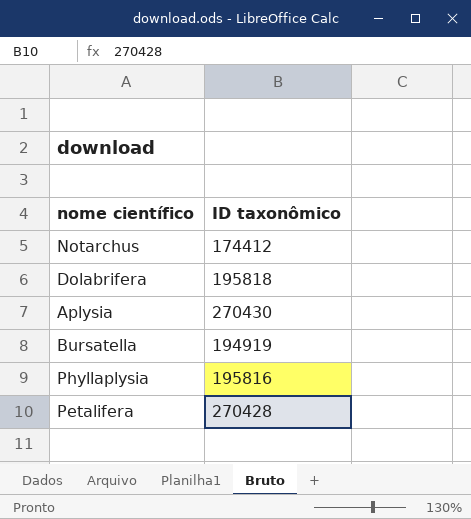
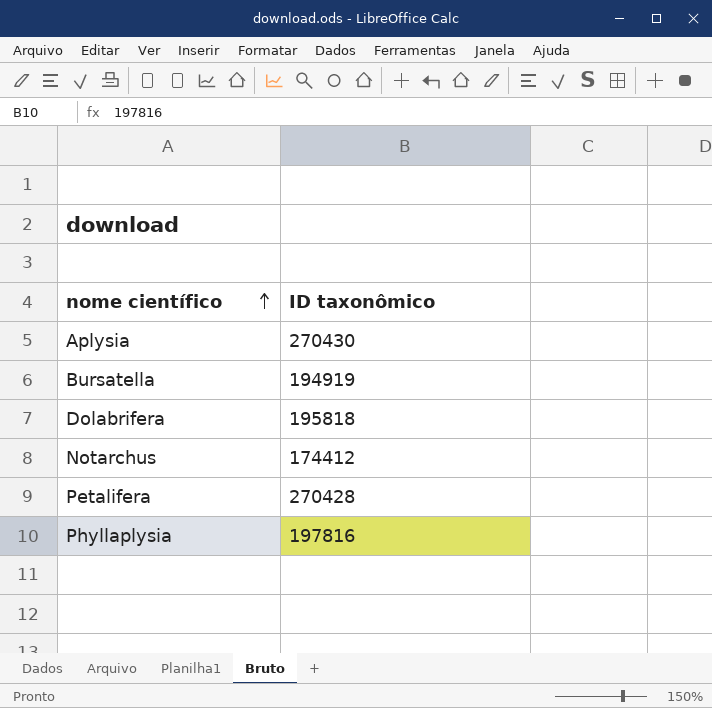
row order: none -> nome científico ascending
Phyllaplysia | ID taxonômico: 195816 -> 197816

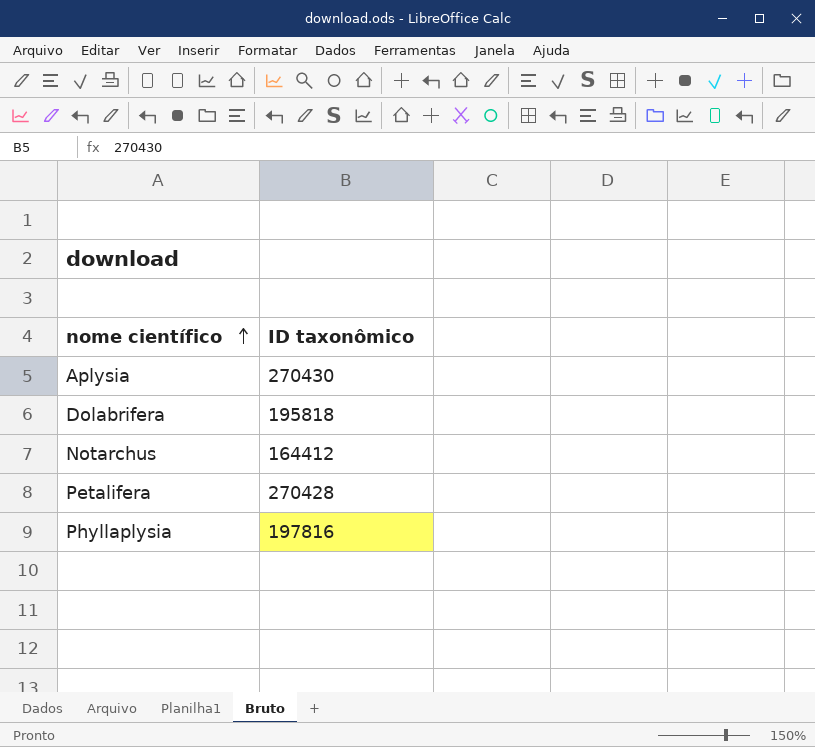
row Bursatella: 194919 -> none
Notarchus | ID taxonômico: 174412 -> 164412

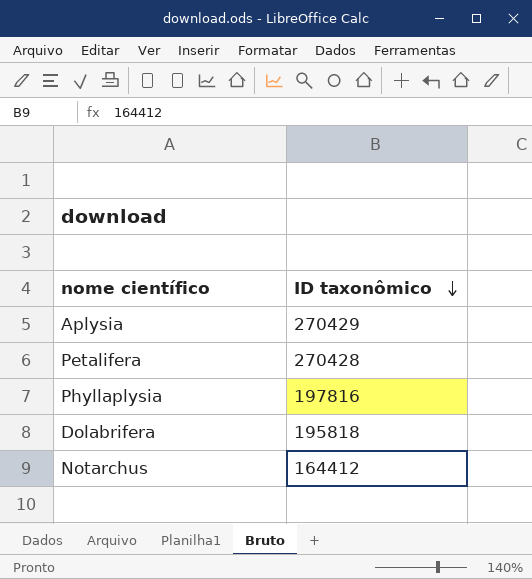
row order: nome científico ascending -> ID taxonômico descending
Aplysia | ID taxonômico: 270430 -> 270429

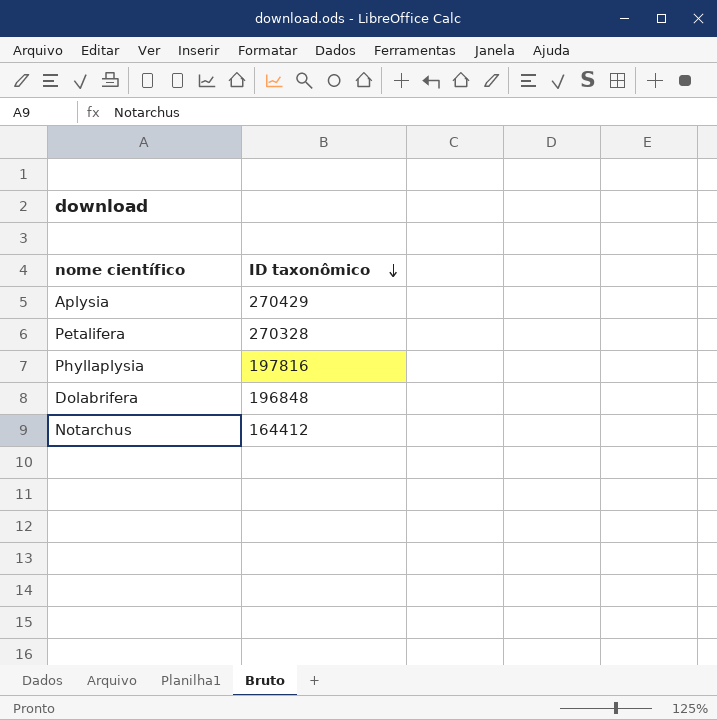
Petalifera | ID taxonômico: 270428 -> 270328
Dolabrifera | ID taxonômico: 195818 -> 196848

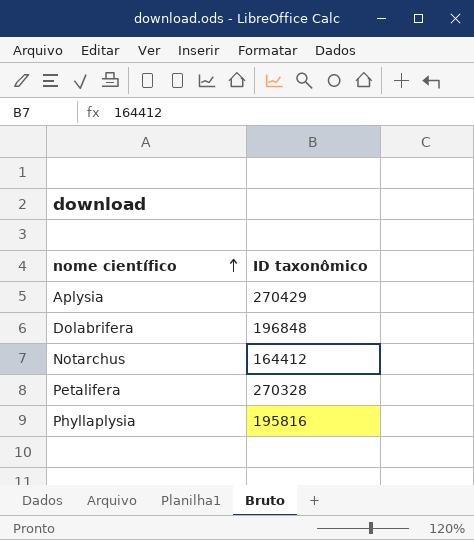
row order: ID taxonômico descending -> nome científico ascending
Phyllaplysia | ID taxonômico: 197816 -> 195816

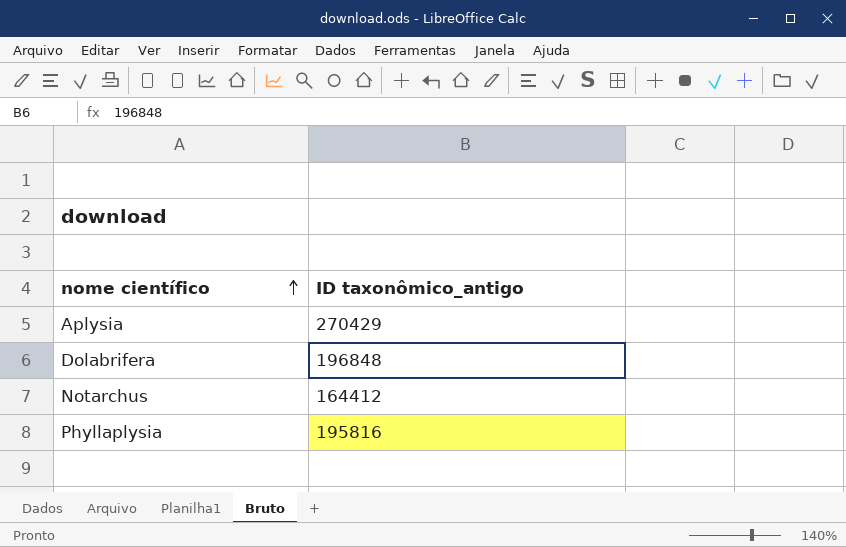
column name: ID taxonômico -> ID taxonômico_antigo
row Petalifera: 270328 -> none

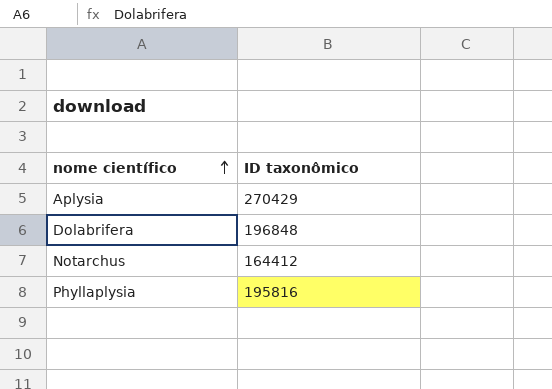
column name: ID taxonômico_antigo -> ID taxonômico

